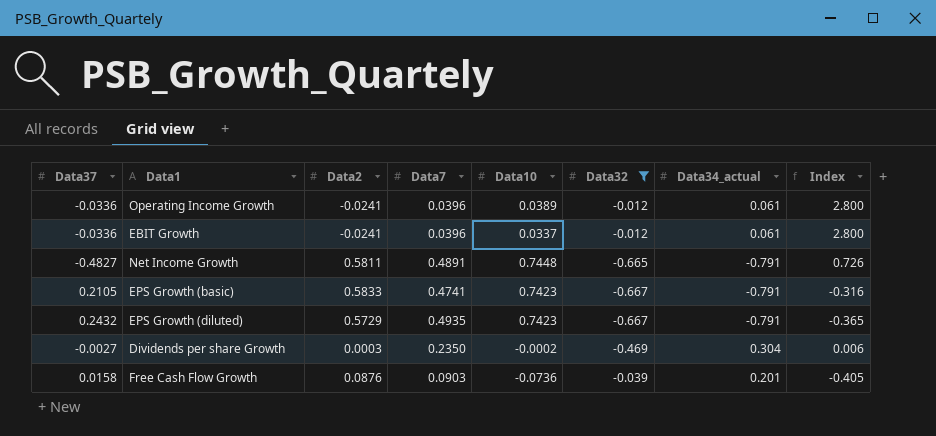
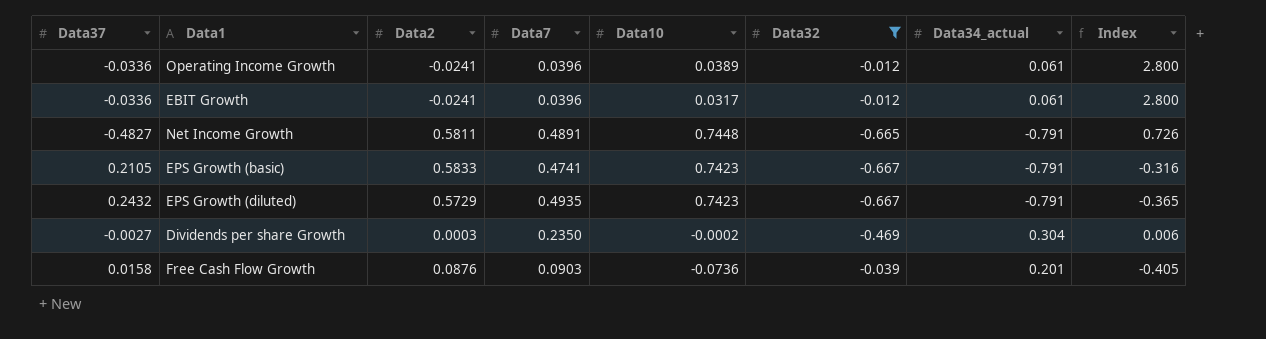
EBIT Growth | Data10: 0.0337 -> 0.0317

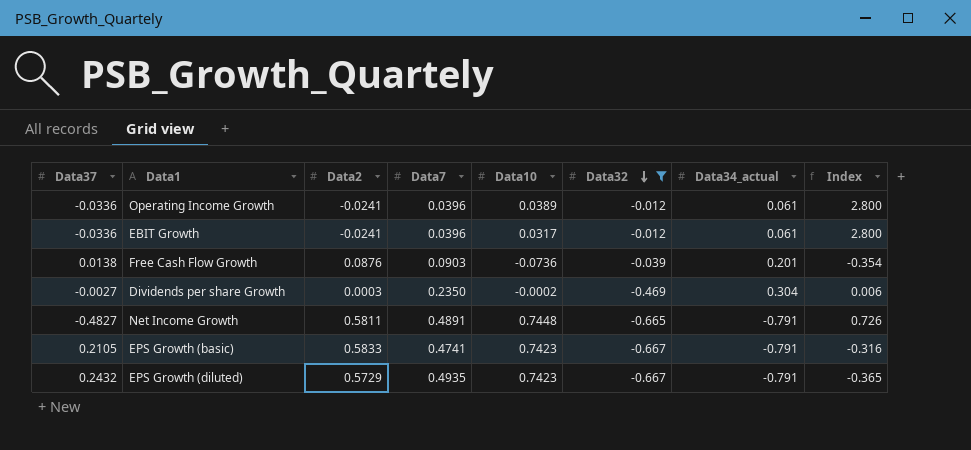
row order: none -> Data32 descending
Free Cash Flow Growth | Data37: 0.0158 -> 0.0138
Free Cash Flow Growth | Index: -0.405 -> -0.354

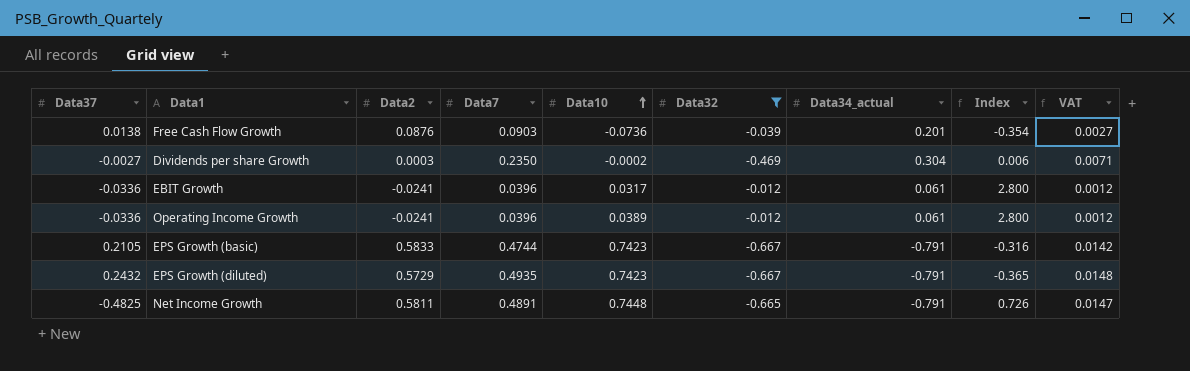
row order: Data32 descending -> Data10 ascending
column VAT | formula: none -> [Data7] * 0.03
EPS Growth (basic) | Data7: 0.4741 -> 0.4744
Net Income Growth | Data37: -0.4827 -> -0.4825

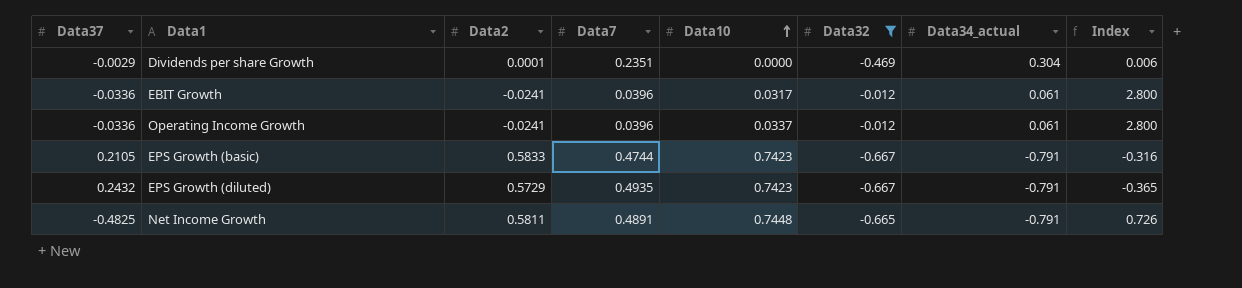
column VAT | formula: [Data7] * 0.03 -> none
row Free Cash Flow Growth: 0.0138 | 0.0876 | 0.0903 | -0.0736 | -0.039 | 0.201 | -0.354 | 0.0027 -> none
Dividends per share Growth | Data37: -0.0027 -> -0.0029
Dividends per share Growth | Data2: 0.0003 -> 0.0001
Dividends per share Growth | Data7: 0.2350 -> 0.2351
Dividends per share Growth | Data10: -0.0002 -> 0.0000
Operating Income Growth | Data10: 0.0389 -> 0.0337

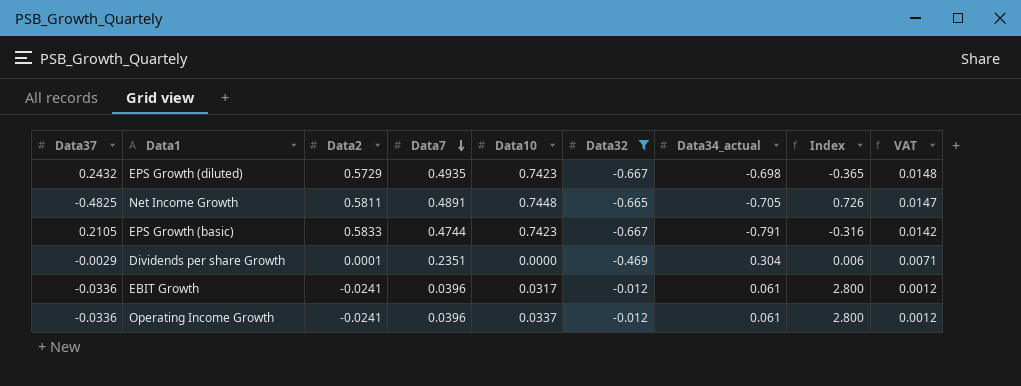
row order: Data10 ascending -> Data7 descending
column VAT | formula: none -> [Data7] * 0.03
EPS Growth (diluted) | Data34_actual: -0.791 -> -0.698
Net Income Growth | Data34_actual: -0.791 -> -0.705

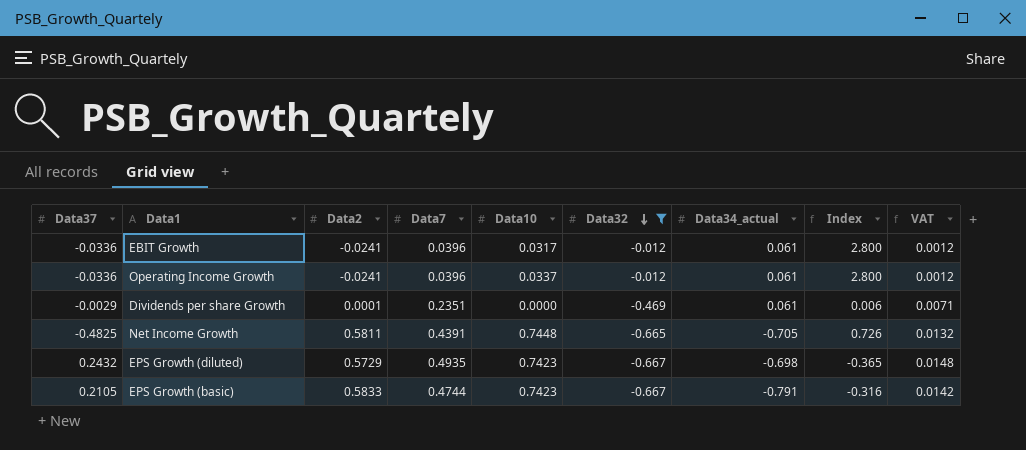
row order: Data7 descending -> Data32 descending
Dividends per share Growth | Data34_actual: 0.304 -> 0.061
Net Income Growth | Data7: 0.4891 -> 0.4391
Net Income Growth | VAT: 0.0147 -> 0.0132

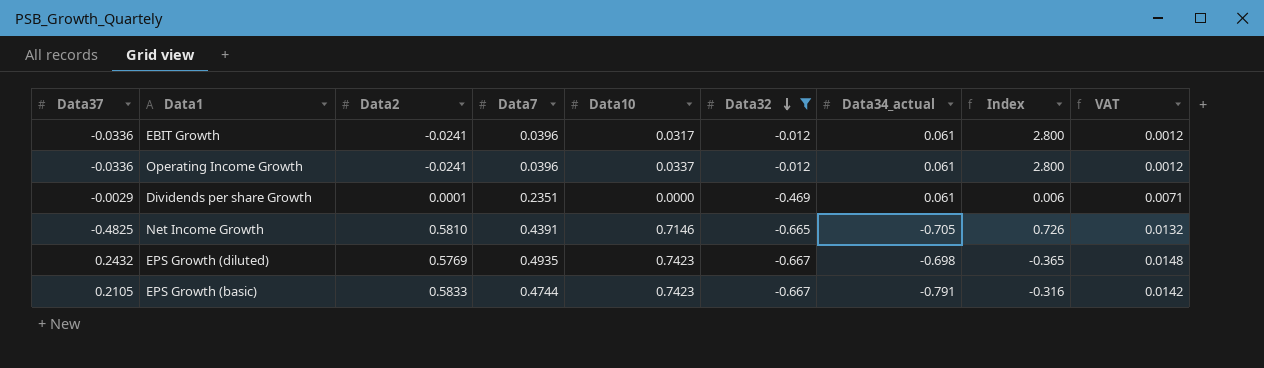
Net Income Growth | Data2: 0.5811 -> 0.5810
Net Income Growth | Data10: 0.7448 -> 0.7146
EPS Growth (diluted) | Data2: 0.5729 -> 0.5769

